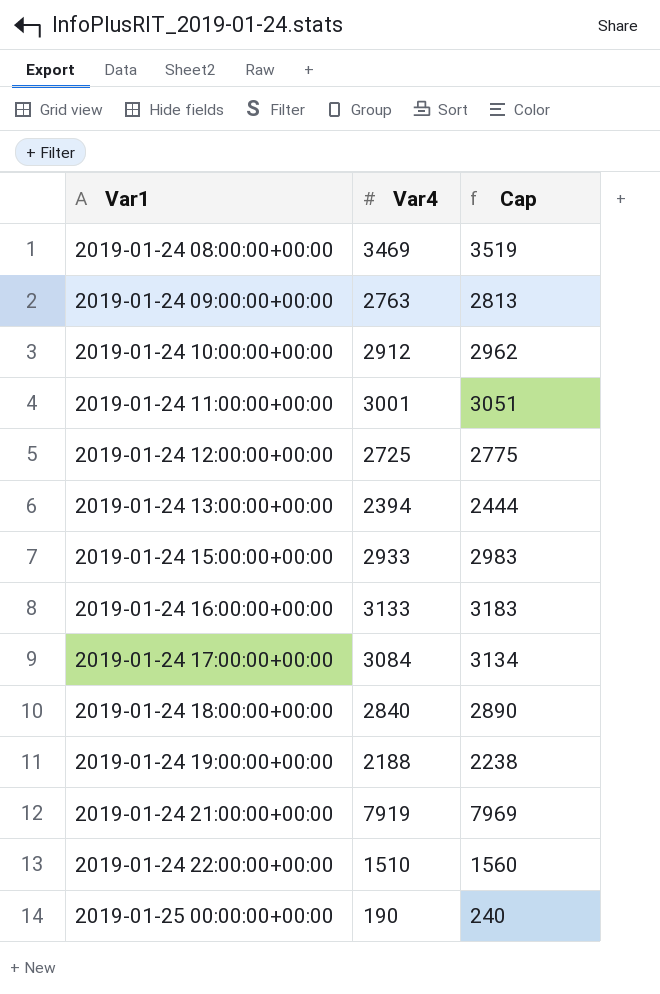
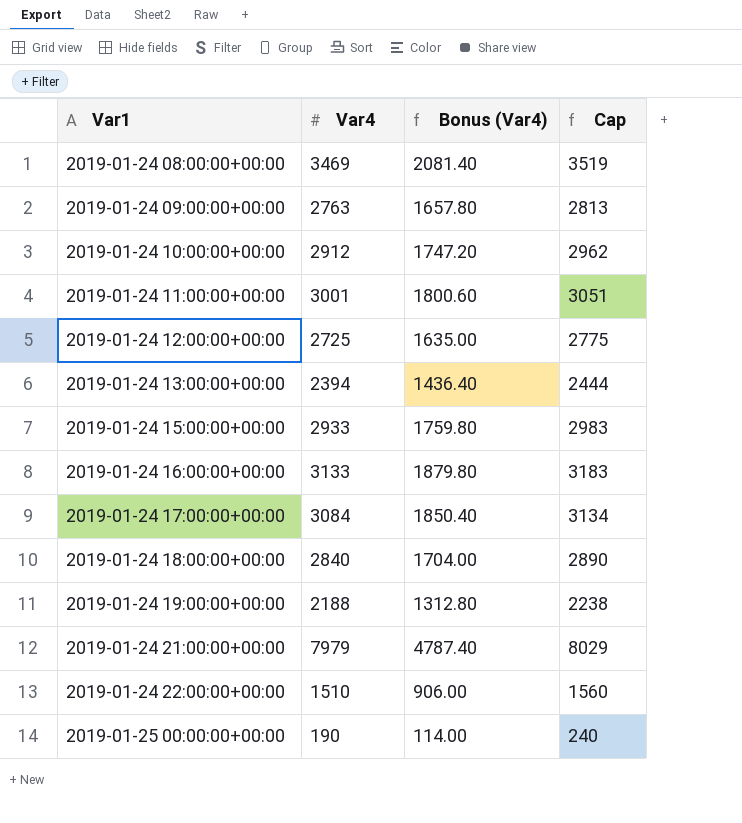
column Bonus (Var4) | formula: none -> [Var4] * 0.6
2019-01-24 21:00:00+00:00 | Var4: 7919 -> 7979
2019-01-24 21:00:00+00:00 | Cap: 7969 -> 8029

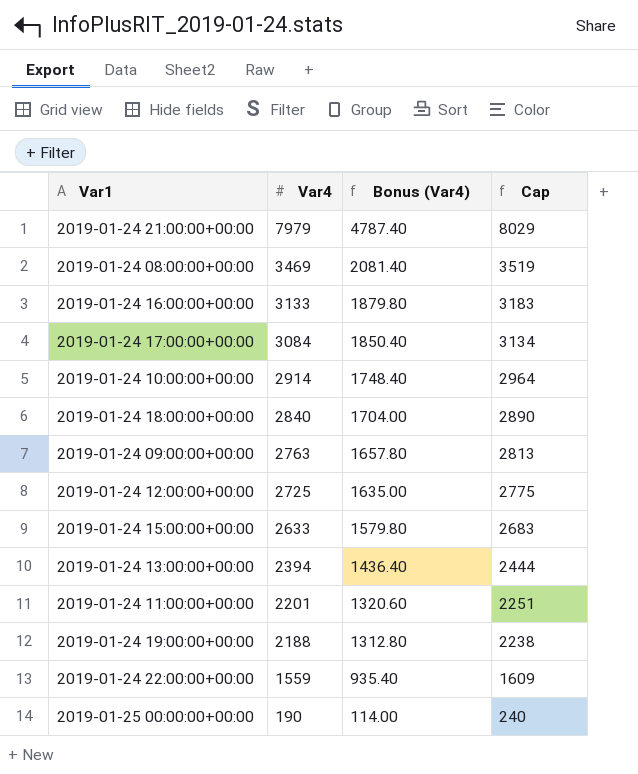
row order: Var1 ascending -> Var4 descending
2019-01-24 10:00:00+00:00 | Var4: 2912 -> 2914
2019-01-24 10:00:00+00:00 | Bonus (Var4): 1747.20 -> 1748.40
2019-01-24 10:00:00+00:00 | Cap: 2962 -> 2964
2019-01-24 15:00:00+00:00 | Var4: 2933 -> 2633
2019-01-24 15:00:00+00:00 | Bonus (Var4): 1759.80 -> 1579.80
2019-01-24 15:00:00+00:00 | Cap: 2983 -> 2683
2019-01-24 11:00:00+00:00 | Var4: 3001 -> 2201
2019-01-24 11:00:00+00:00 | Bonus (Var4): 1800.60 -> 1320.60
2019-01-24 11:00:00+00:00 | Cap: 3051 -> 2251
2019-01-24 22:00:00+00:00 | Var4: 1510 -> 1559
2019-01-24 22:00:00+00:00 | Bonus (Var4): 906.00 -> 935.40
2019-01-24 22:00:00+00:00 | Cap: 1560 -> 1609

